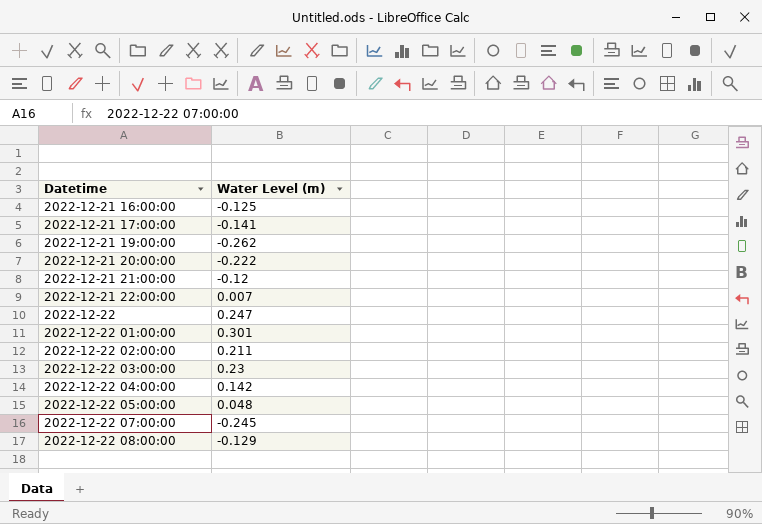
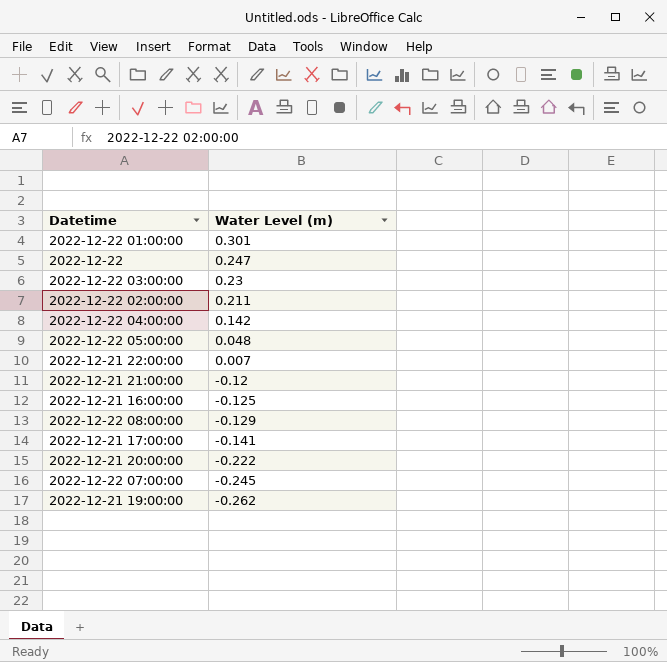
row order: Datetime ascending -> Water Level (m) descending

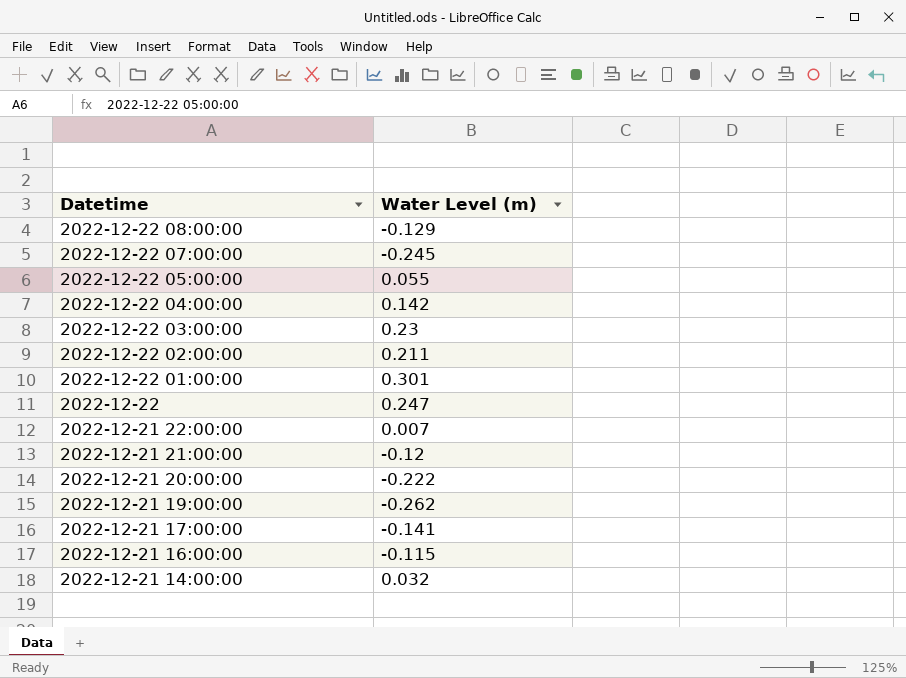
row order: Water Level (m) descending -> Datetime descending
2022-12-22 05:00:00 | Water Level (m): 0.048 -> 0.055
2022-12-21 16:00:00 | Water Level (m): -0.125 -> -0.115
row 2022-12-21 14:00:00: none -> 0.032

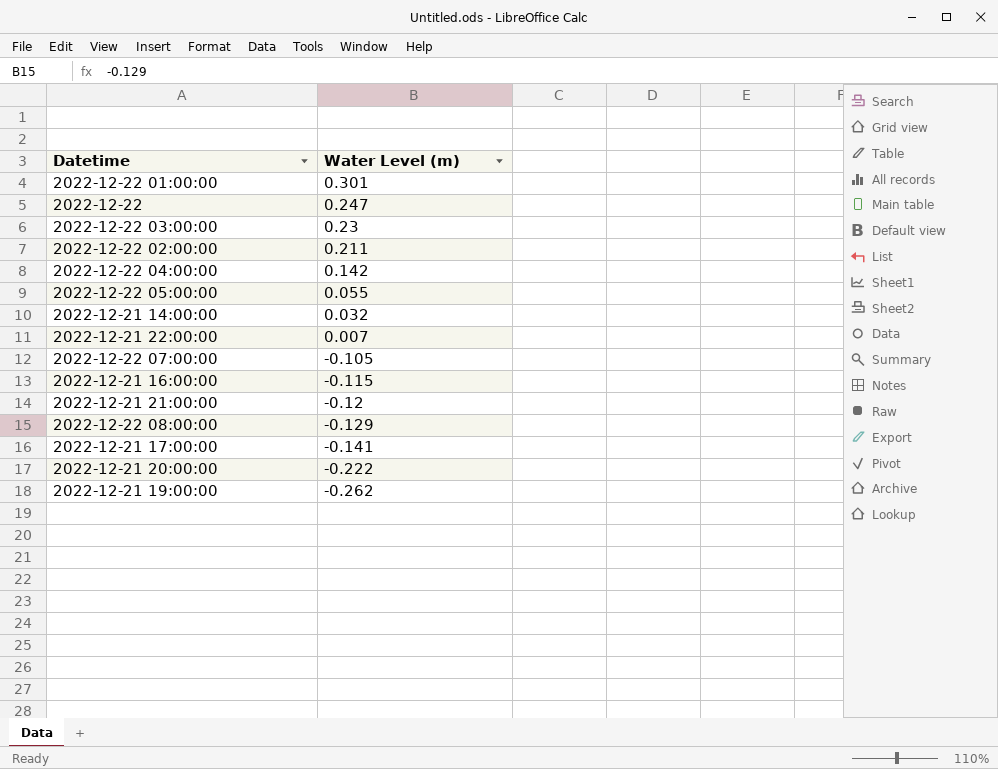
row order: Datetime descending -> Water Level (m) descending
2022-12-22 07:00:00 | Water Level (m): -0.245 -> -0.105

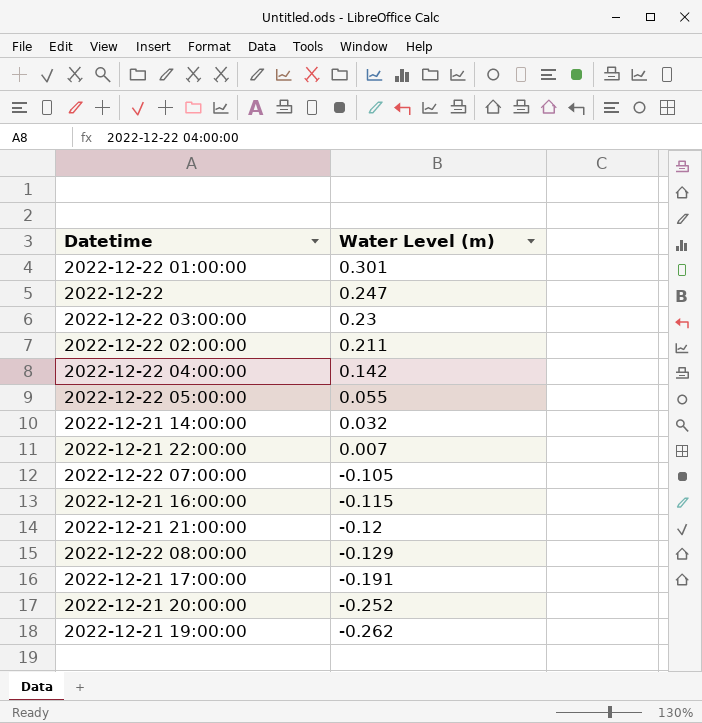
2022-12-21 17:00:00 | Water Level (m): -0.141 -> -0.191
2022-12-21 20:00:00 | Water Level (m): -0.222 -> -0.252

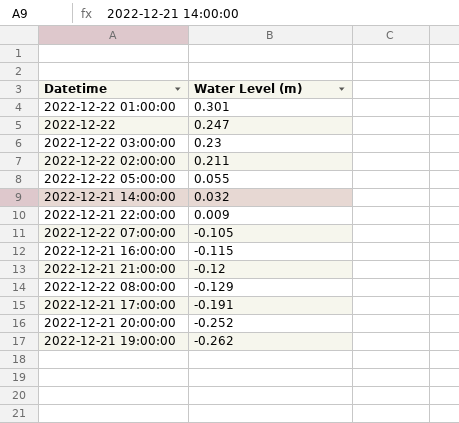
row 2022-12-22 04:00:00: 0.142 -> none
2022-12-21 22:00:00 | Water Level (m): 0.007 -> 0.009

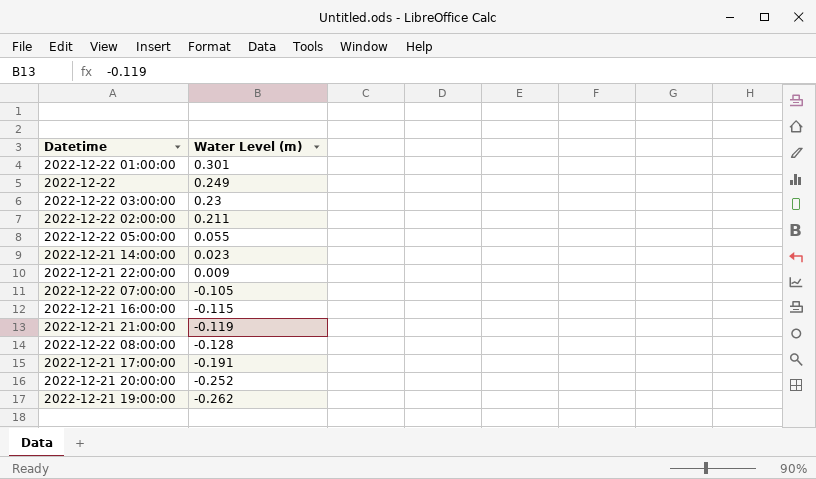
2022-12-22 | Water Level (m): 0.247 -> 0.249
2022-12-21 14:00:00 | Water Level (m): 0.032 -> 0.023
2022-12-21 21:00:00 | Water Level (m): -0.12 -> -0.119
2022-12-22 08:00:00 | Water Level (m): -0.129 -> -0.128

